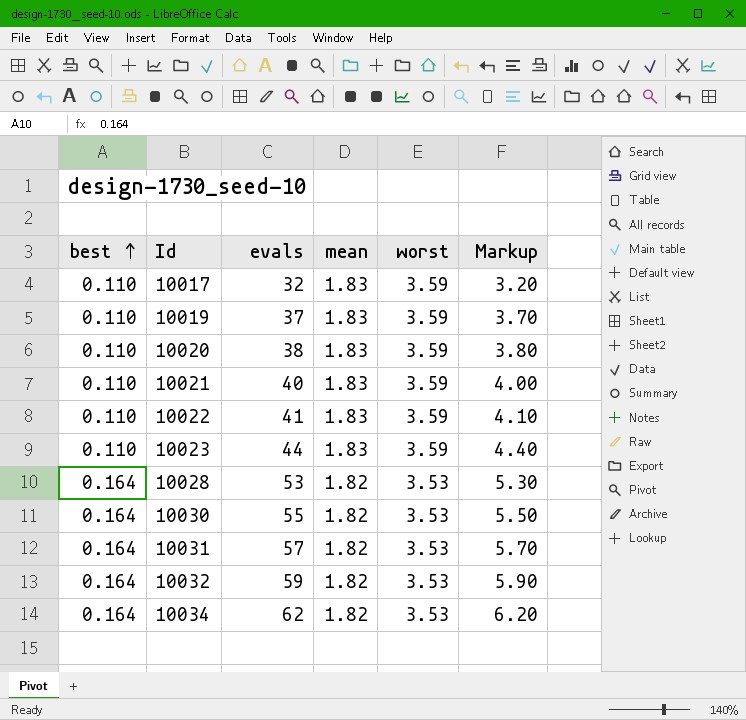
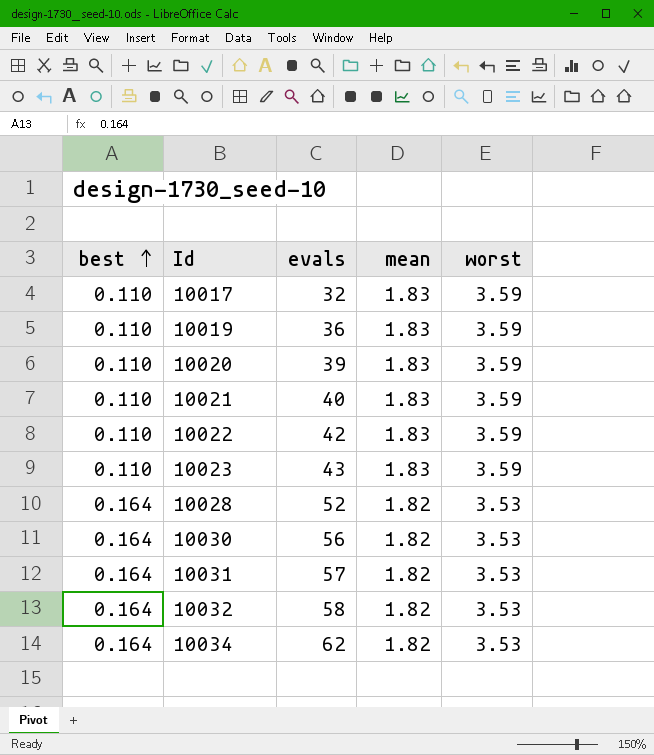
column Markup | formula: [evals] * 0.1 -> none
10019 | evals: 37 -> 36
10020 | evals: 38 -> 39
10022 | evals: 41 -> 42
10023 | evals: 44 -> 43
10028 | evals: 53 -> 52
10030 | evals: 55 -> 56
10032 | evals: 59 -> 58

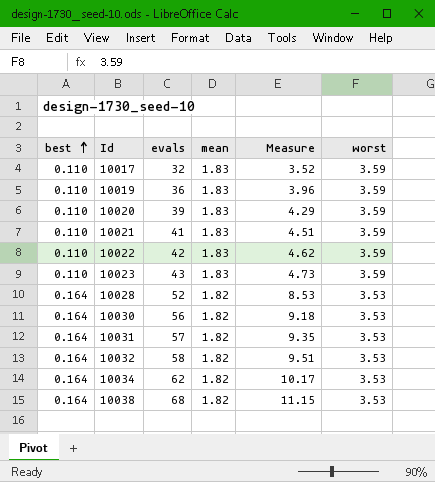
column Measure | formula: none -> [best] * [evals]
10021 | evals: 40 -> 41
row 10038: none -> 0.164 | 68 | 1.82 | 11.15 | 3.53

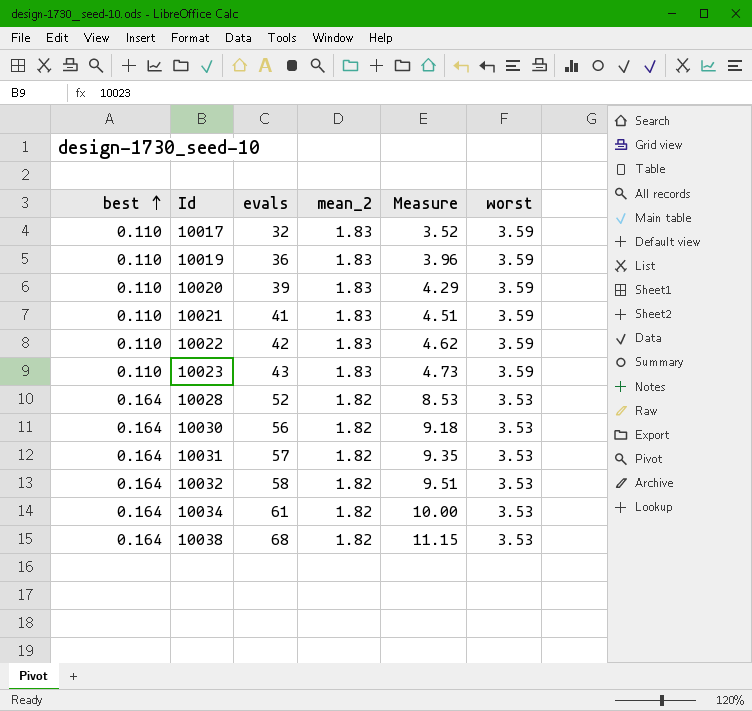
column name: mean -> mean_2
10034 | evals: 62 -> 61
10034 | Measure: 10.17 -> 10.00

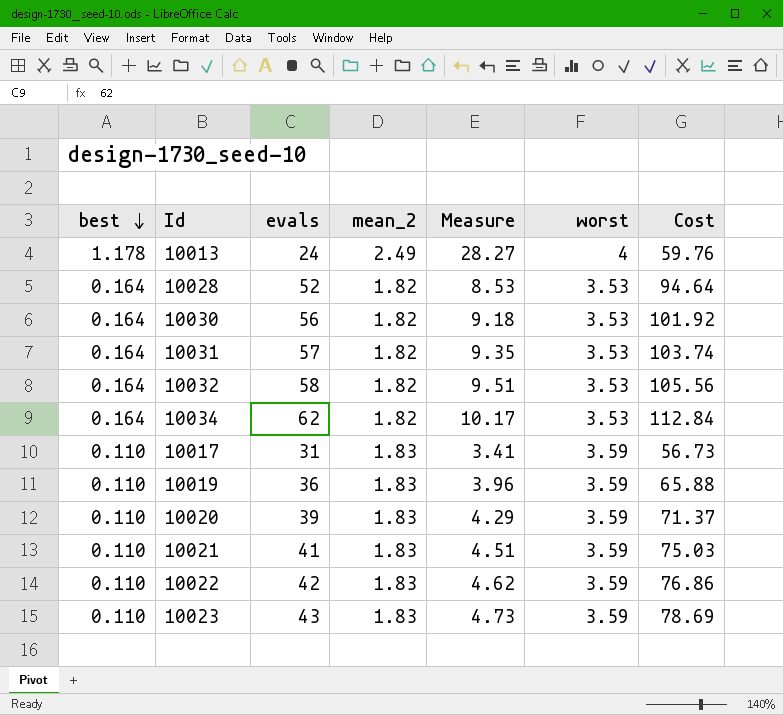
row order: best ascending -> best descending
column Cost | formula: none -> [evals] * [mean_2]
row 10038: 0.164 | 68 | 1.82 | 11.15 | 3.53 -> none
row 10013: none -> 1.178 | 24 | 2.49 | 28.27 | 4 | 59.76
10034 | evals: 61 -> 62
10034 | Measure: 10.00 -> 10.17
10017 | evals: 32 -> 31
10017 | Measure: 3.52 -> 3.41

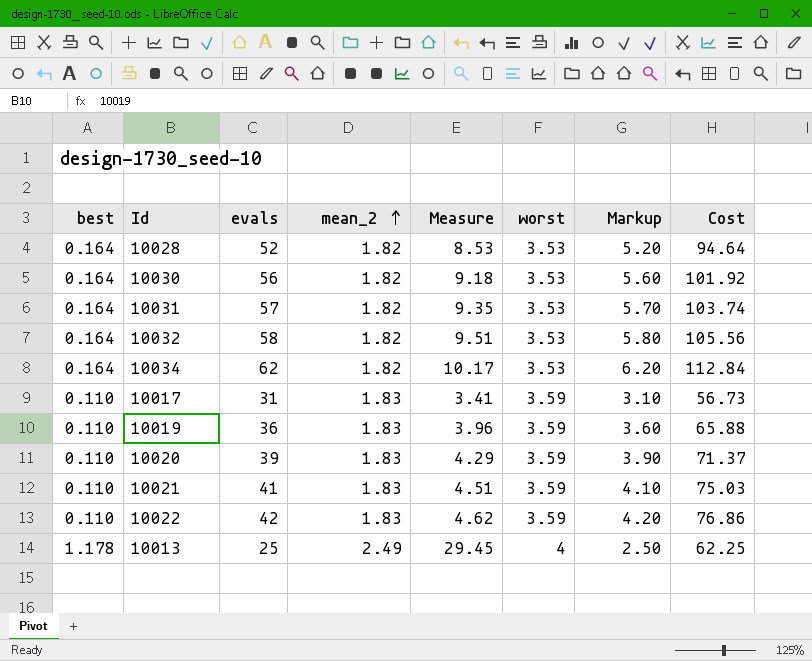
row order: best descending -> mean_2 ascending
column Markup | formula: none -> [evals] * 0.1
row 10023: 0.110 | 43 | 1.83 | 4.73 | 3.59 | 78.69 -> none
10013 | evals: 24 -> 25
10013 | Measure: 28.27 -> 29.45
10013 | Cost: 59.76 -> 62.25

